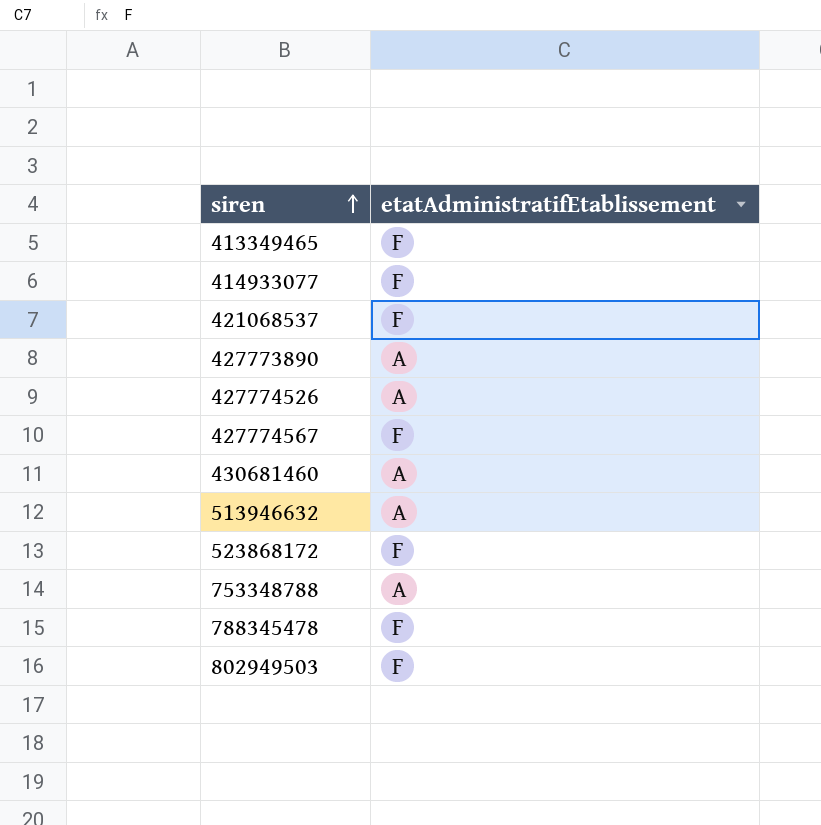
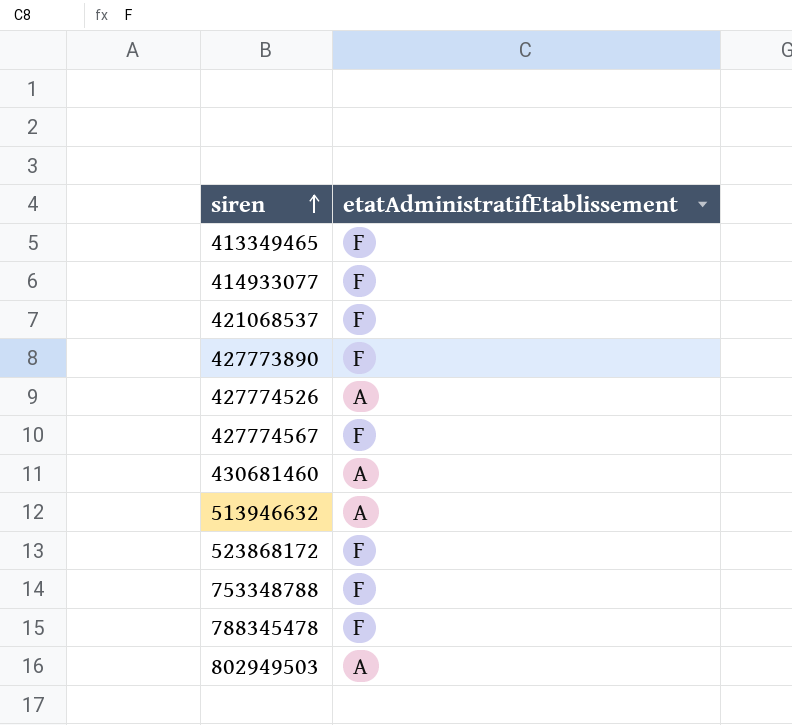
427773890 | etatAdministratifEtablissement: A -> F
753348788 | etatAdministratifEtablissement: A -> F
802949503 | etatAdministratifEtablissement: F -> A

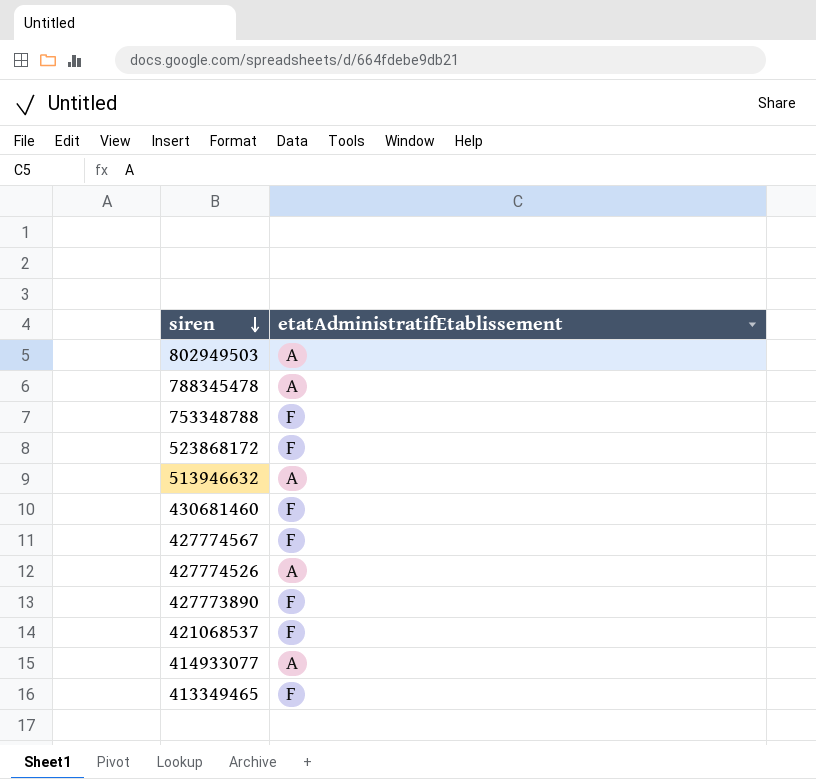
row order: siren ascending -> siren descending
788345478 | etatAdministratifEtablissement: F -> A
430681460 | etatAdministratifEtablissement: A -> F
414933077 | etatAdministratifEtablissement: F -> A

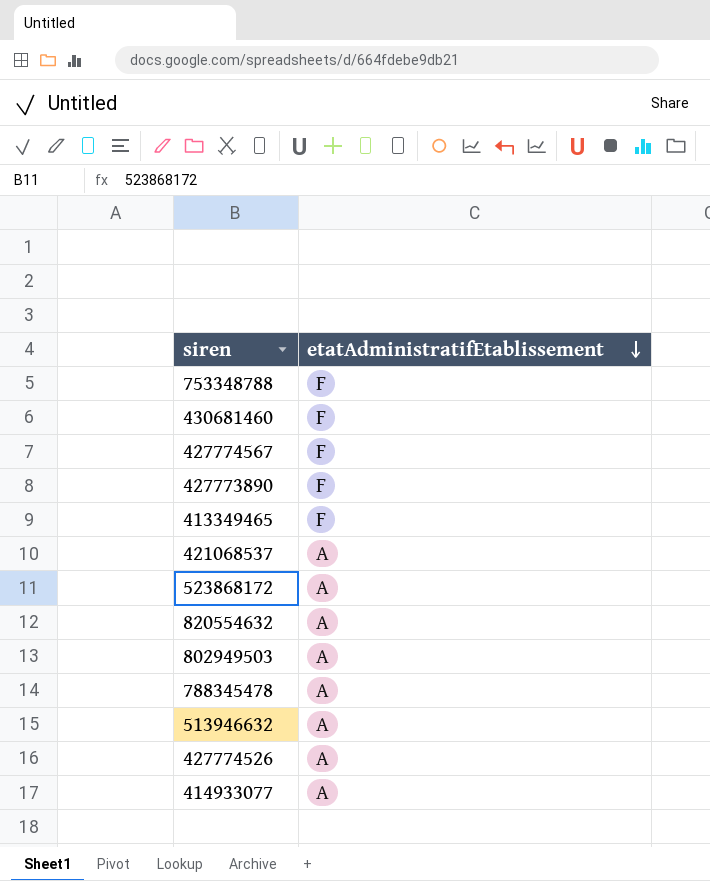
row order: siren descending -> etatAdministratifEtablissement descending
421068537 | etatAdministratifEtablissement: F -> A
523868172 | etatAdministratifEtablissement: F -> A
row 820554632: none -> A

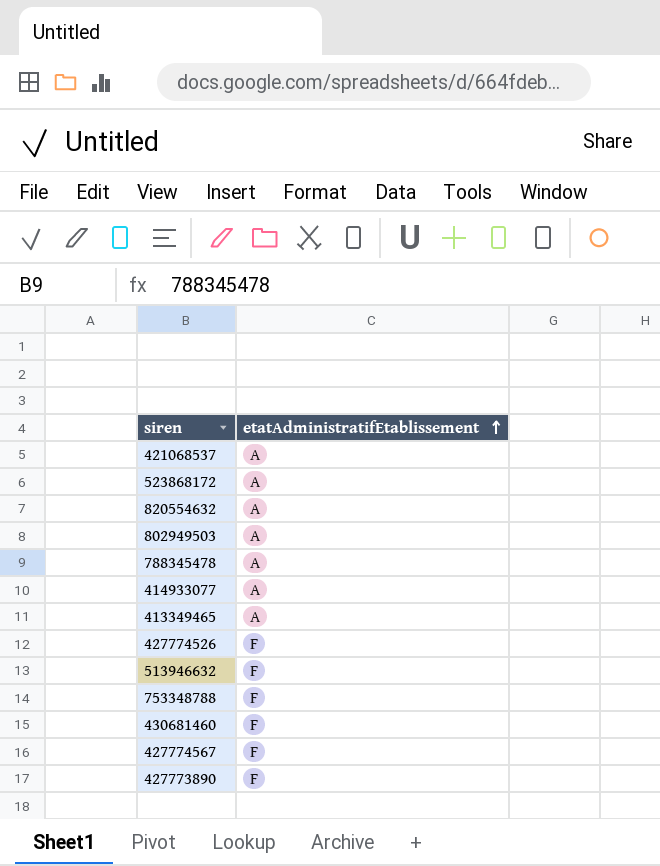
row order: etatAdministratifEtablissement descending -> etatAdministratifEtablissement ascending
413349465 | etatAdministratifEtablissement: F -> A
427774526 | etatAdministratifEtablissement: A -> F
513946632 | etatAdministratifEtablissement: A -> F

